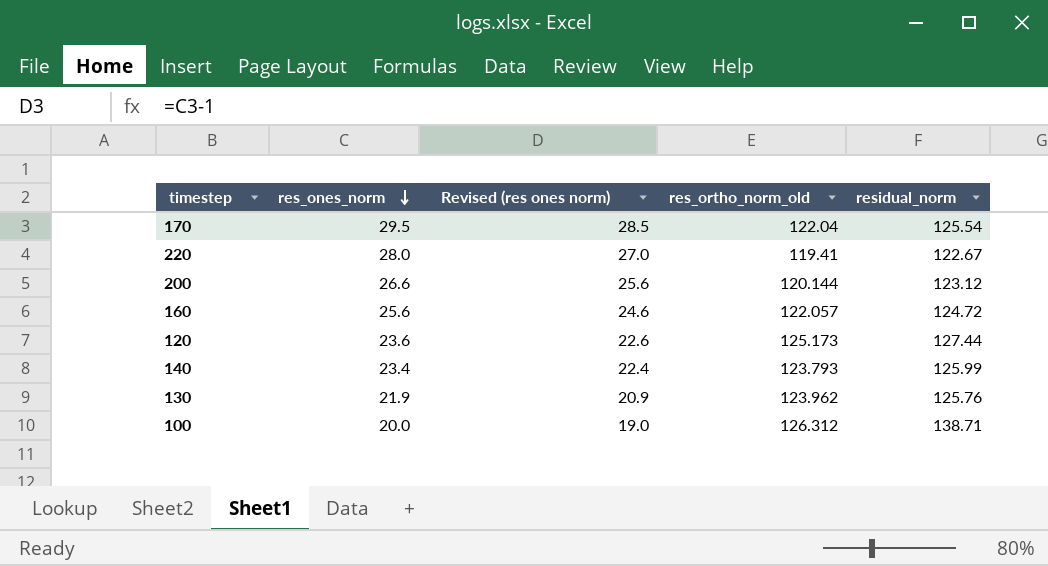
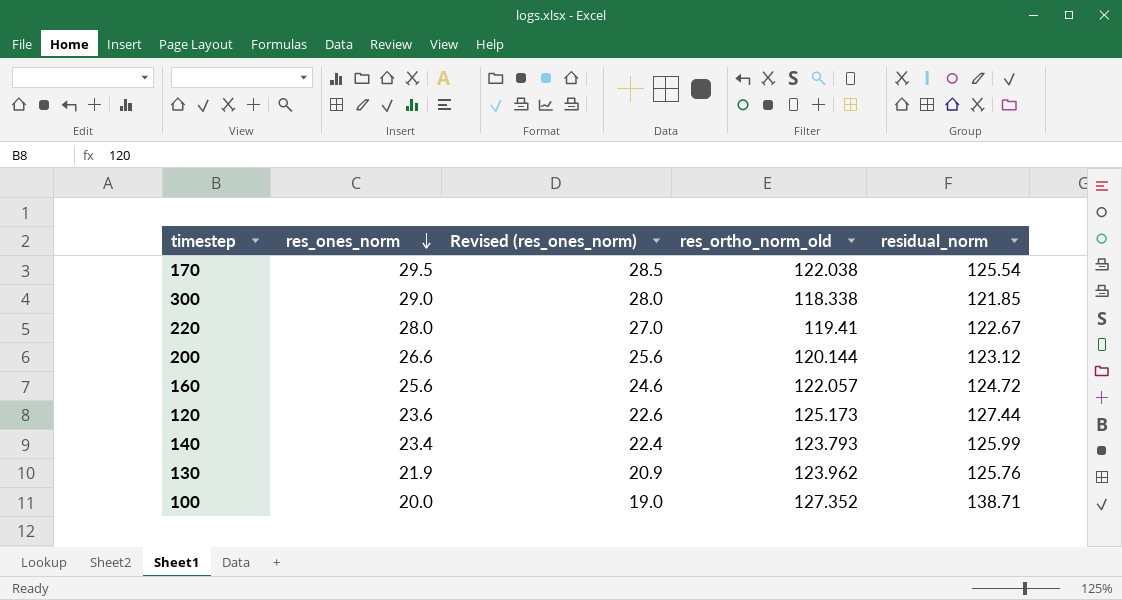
column name: Revised (res ones norm) -> Revised (res_ones_norm)
170 | res_ortho_norm_old: 122.04 -> 122.038
row 300: none -> 29.0 | 28.0 | 118.338 | 121.85
100 | res_ortho_norm_old: 126.312 -> 127.352

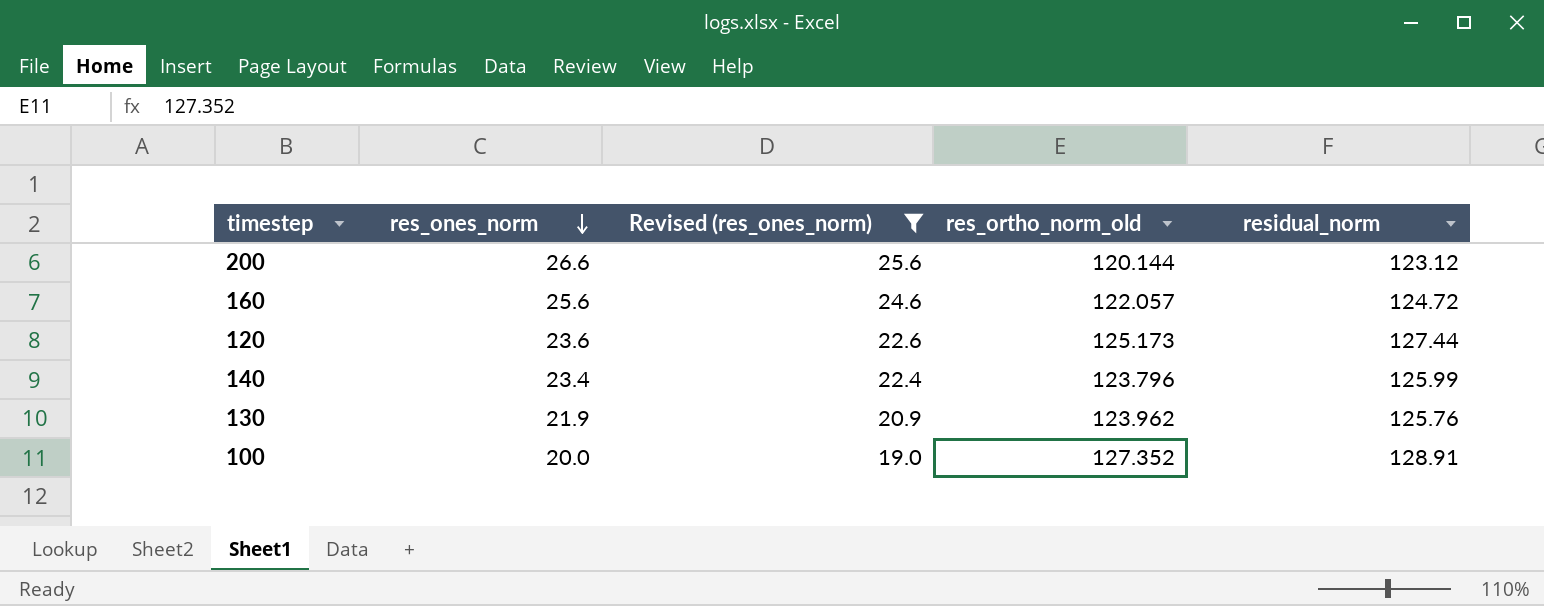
filter: none -> Revised (res_ones_norm) <= 25.6
140 | res_ortho_norm_old: 123.793 -> 123.796
100 | residual_norm: 138.71 -> 128.91

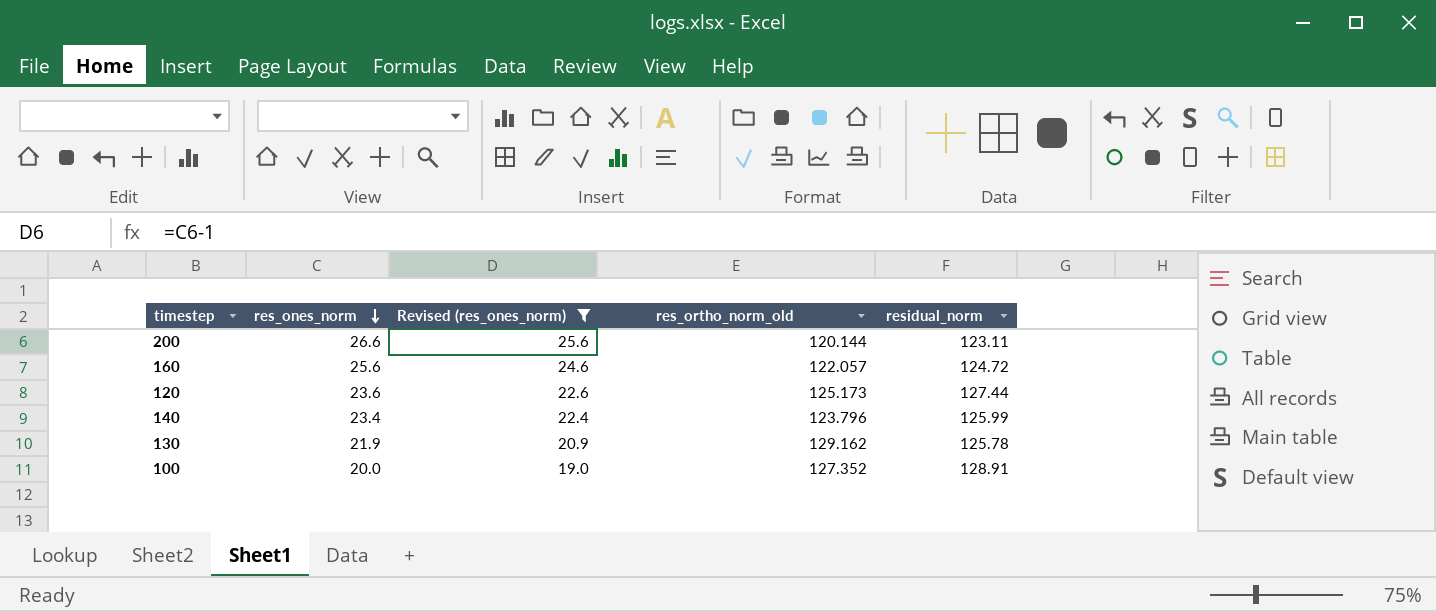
200 | residual_norm: 123.12 -> 123.11
130 | res_ortho_norm_old: 123.962 -> 129.162
130 | residual_norm: 125.76 -> 125.78

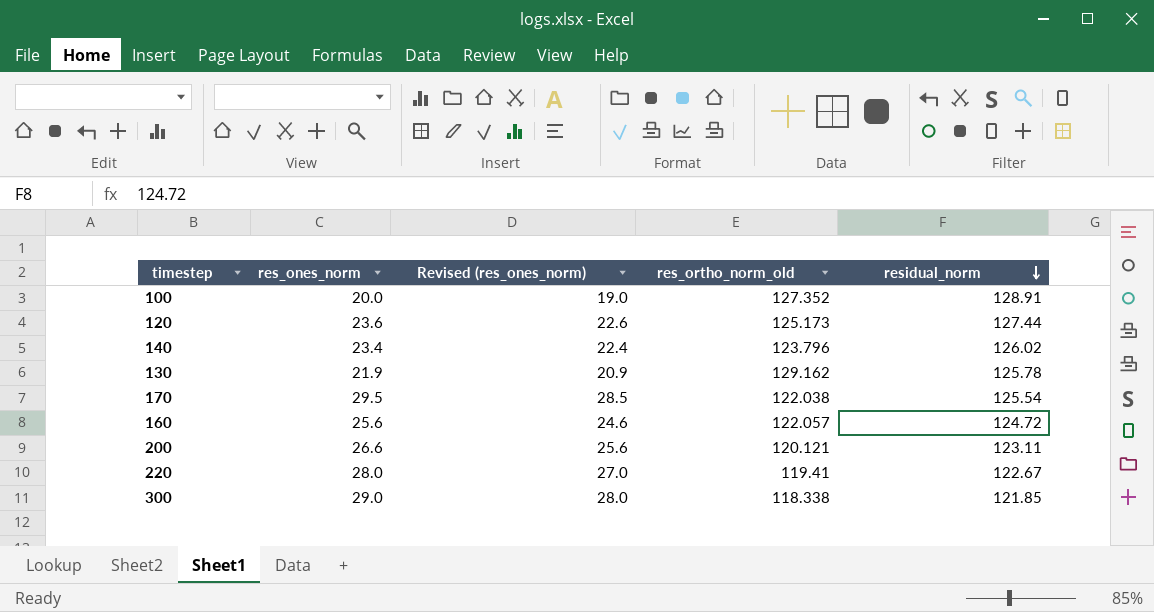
filter: Revised (res_ones_norm) <= 25.6 -> none
row order: res_ones_norm descending -> residual_norm descending
140 | residual_norm: 125.99 -> 126.02
200 | res_ortho_norm_old: 120.144 -> 120.121

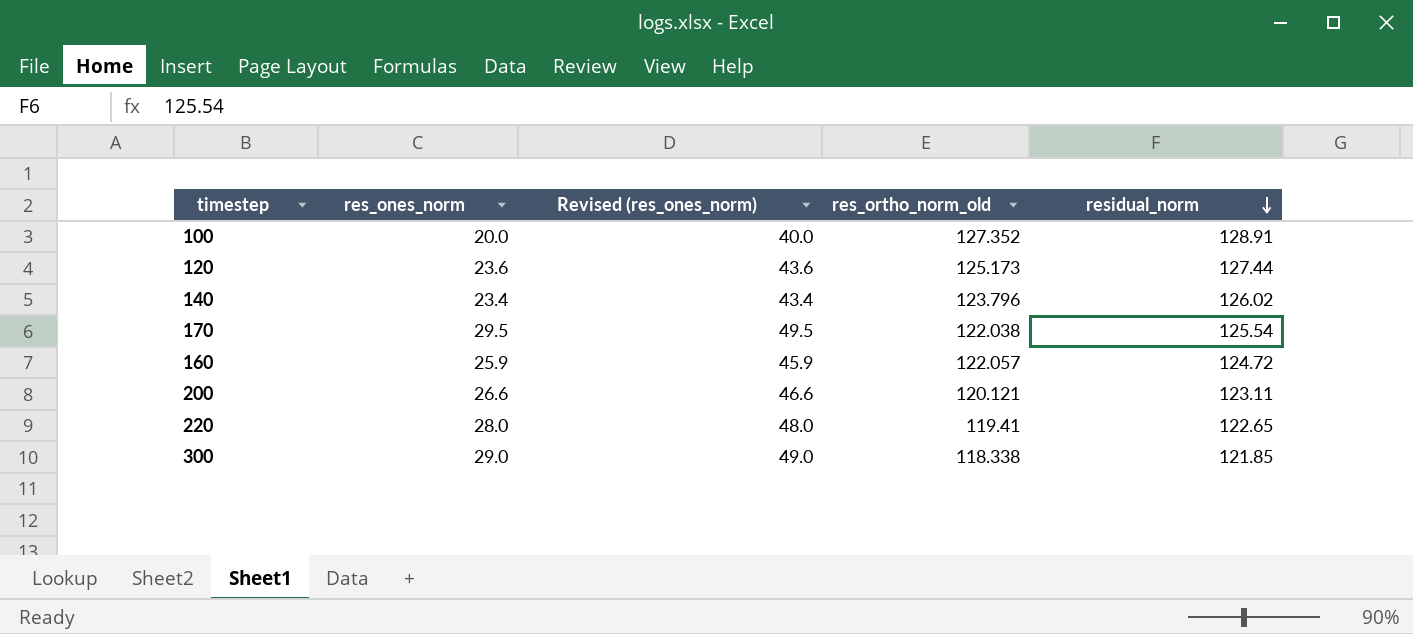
column Revised (res_ones_norm) | formula: [res_ones_norm] - 1 -> [res_ones_norm] + 20
row 130: 21.9 | 20.9 | 129.162 | 125.78 -> none
160 | res_ones_norm: 25.6 -> 25.9
220 | residual_norm: 122.67 -> 122.65

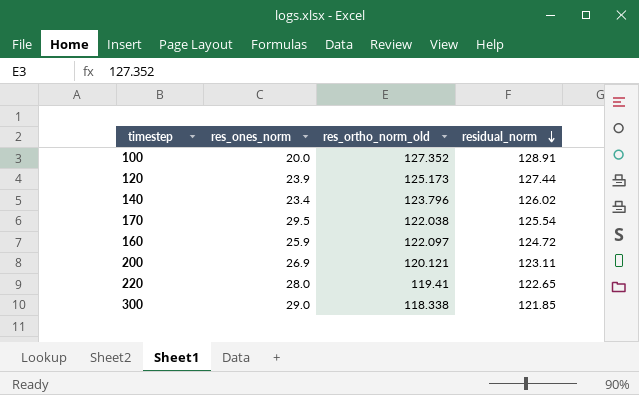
column Revised (res_ones_norm) | formula: [res_ones_norm] + 20 -> none
120 | res_ones_norm: 23.6 -> 23.9
160 | res_ortho_norm_old: 122.057 -> 122.097
200 | res_ones_norm: 26.6 -> 26.9

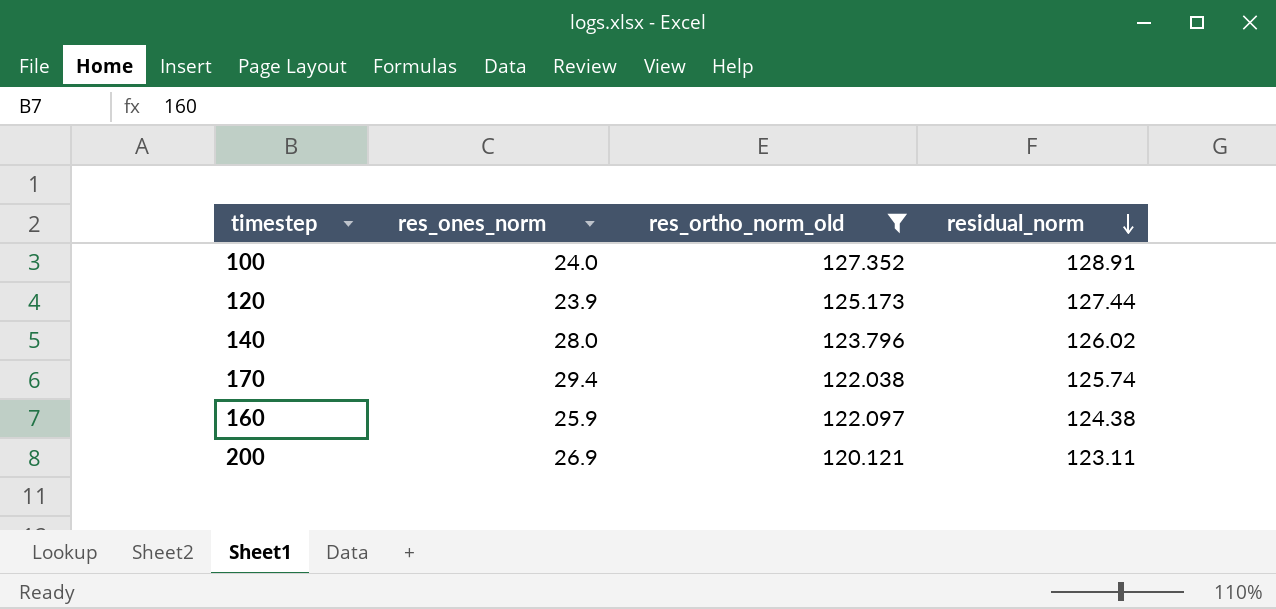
filter: none -> res_ortho_norm_old >= 120.121
100 | res_ones_norm: 20.0 -> 24.0
140 | res_ones_norm: 23.4 -> 28.0
170 | res_ones_norm: 29.5 -> 29.4
170 | residual_norm: 125.54 -> 125.74
160 | residual_norm: 124.72 -> 124.38

